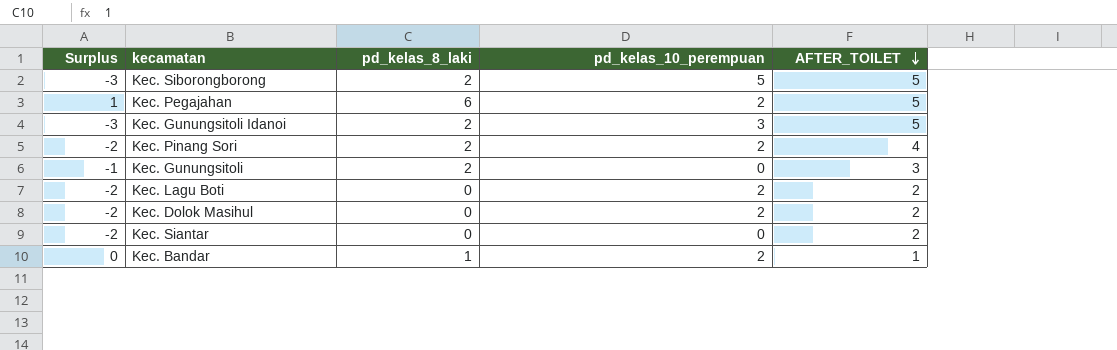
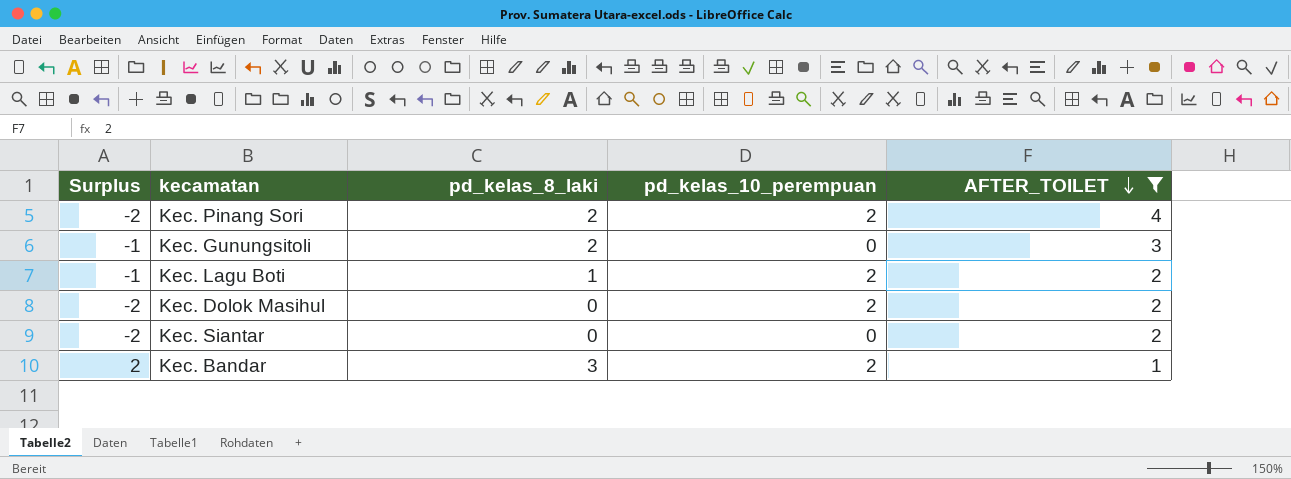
filter: none -> AFTER_TOILET != 5
Kec. Lagu Boti | Surplus: -2 -> -1
Kec. Lagu Boti | pd_kelas_8_laki: 0 -> 1
Kec. Bandar | Surplus: 0 -> 2
Kec. Bandar | pd_kelas_8_laki: 1 -> 3

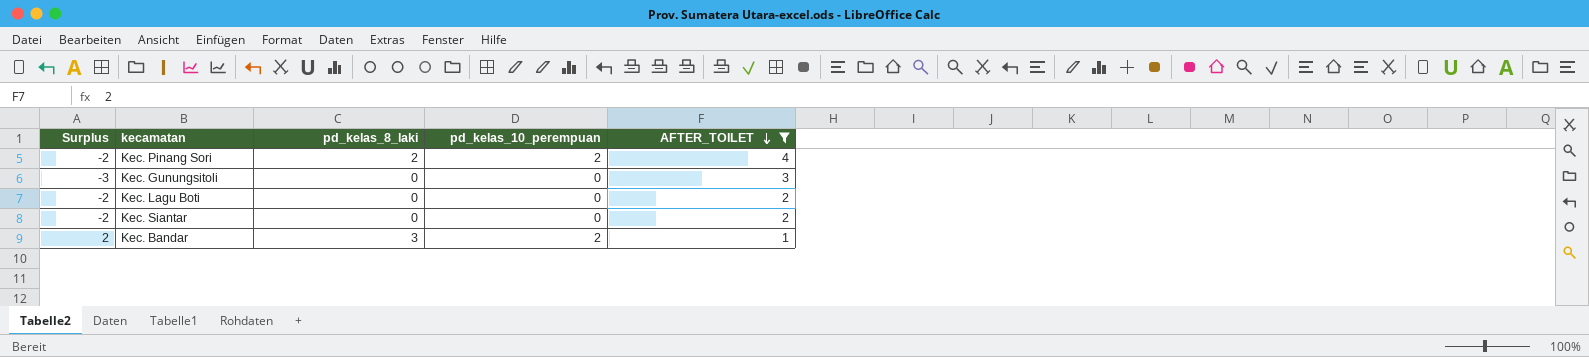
row Kec. Dolok Masihul: -2 | 0 | 2 | 2 -> none
Kec. Gunungsitoli | Surplus: -1 -> -3
Kec. Gunungsitoli | pd_kelas_8_laki: 2 -> 0
Kec. Lagu Boti | Surplus: -1 -> -2
Kec. Lagu Boti | pd_kelas_8_laki: 1 -> 0
Kec. Lagu Boti | pd_kelas_10_perempuan: 2 -> 0

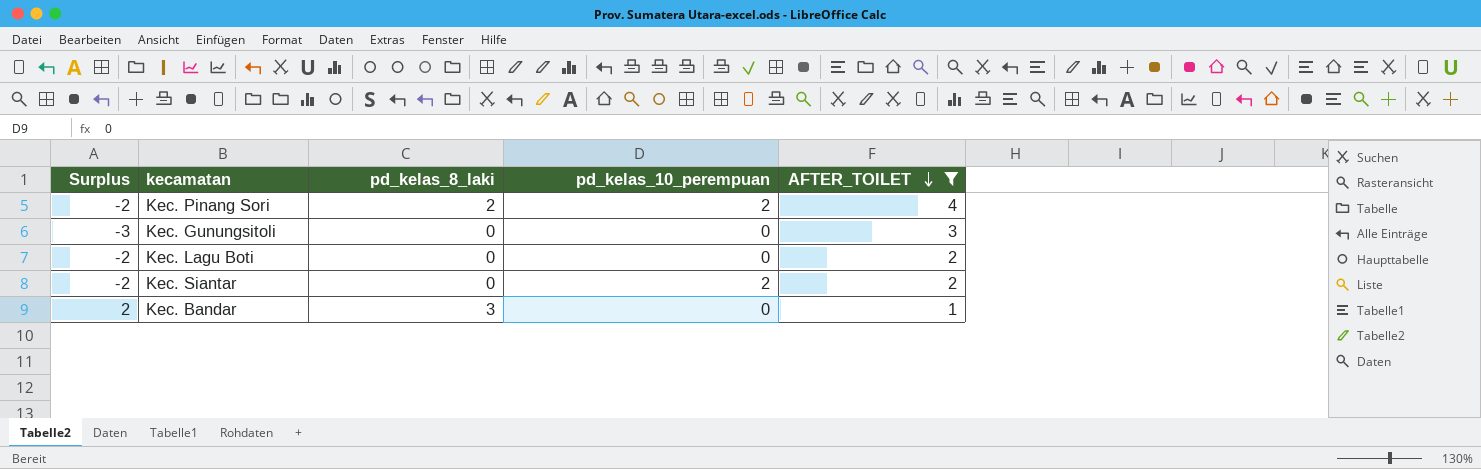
Kec. Siantar | pd_kelas_10_perempuan: 0 -> 2
Kec. Bandar | pd_kelas_10_perempuan: 2 -> 0

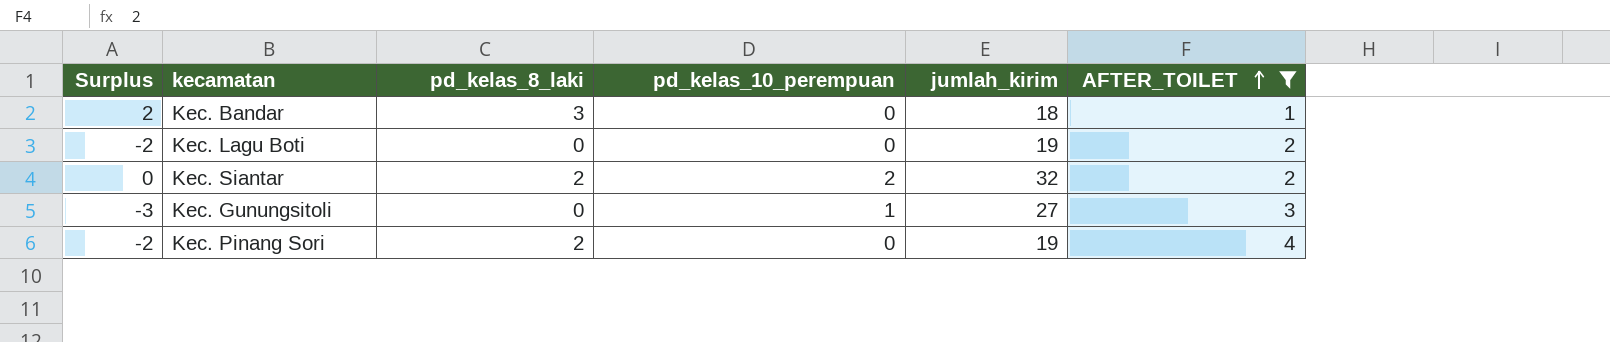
row order: AFTER_TOILET descending -> AFTER_TOILET ascending
column jumlah_kirim | position: none -> 5
Kec. Siantar | Surplus: -2 -> 0
Kec. Siantar | pd_kelas_8_laki: 0 -> 2
Kec. Gunungsitoli | pd_kelas_10_perempuan: 0 -> 1
Kec. Pinang Sori | pd_kelas_10_perempuan: 2 -> 0

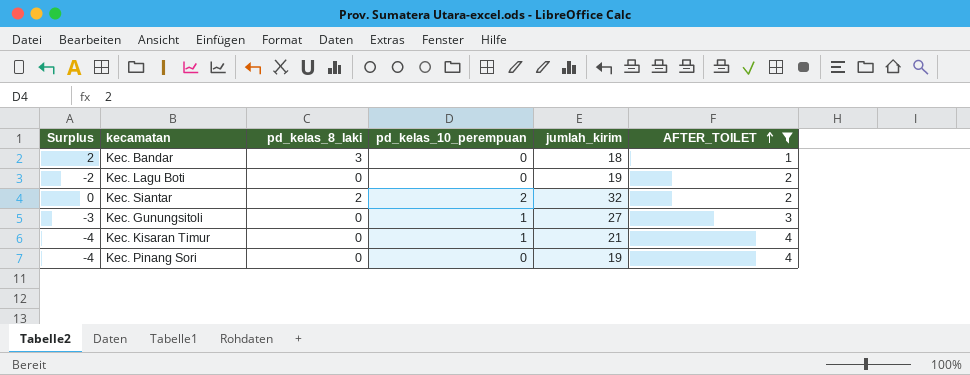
row Kec. Kisaran Timur: none -> -4 | 0 | 1 | 21 | 4
Kec. Pinang Sori | Surplus: -2 -> -4
Kec. Pinang Sori | pd_kelas_8_laki: 2 -> 0

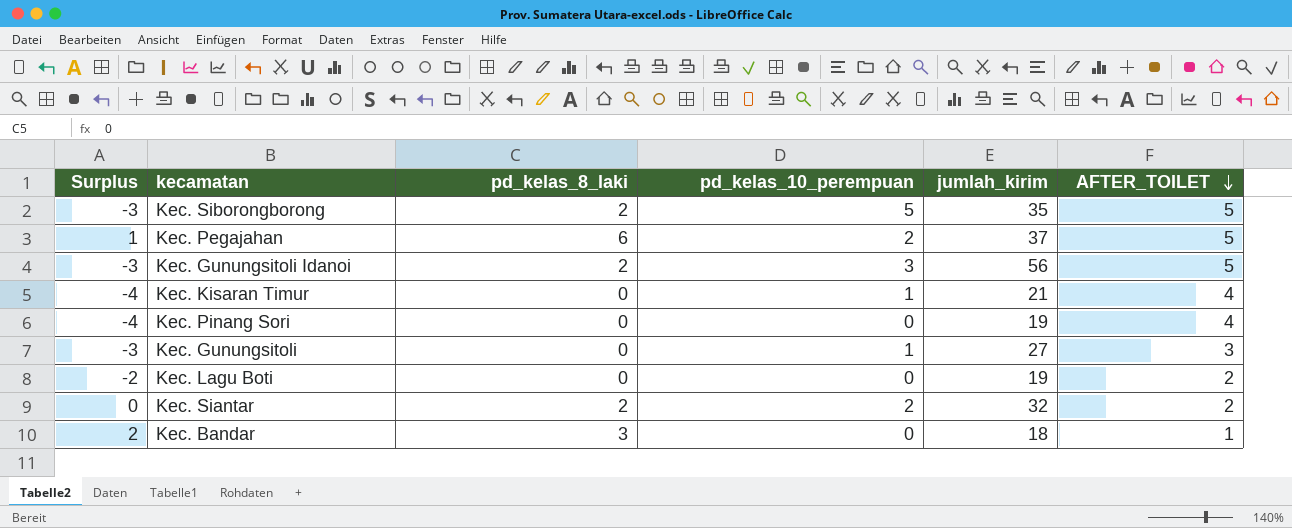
filter: AFTER_TOILET != 5 -> none
row order: AFTER_TOILET ascending -> AFTER_TOILET descending

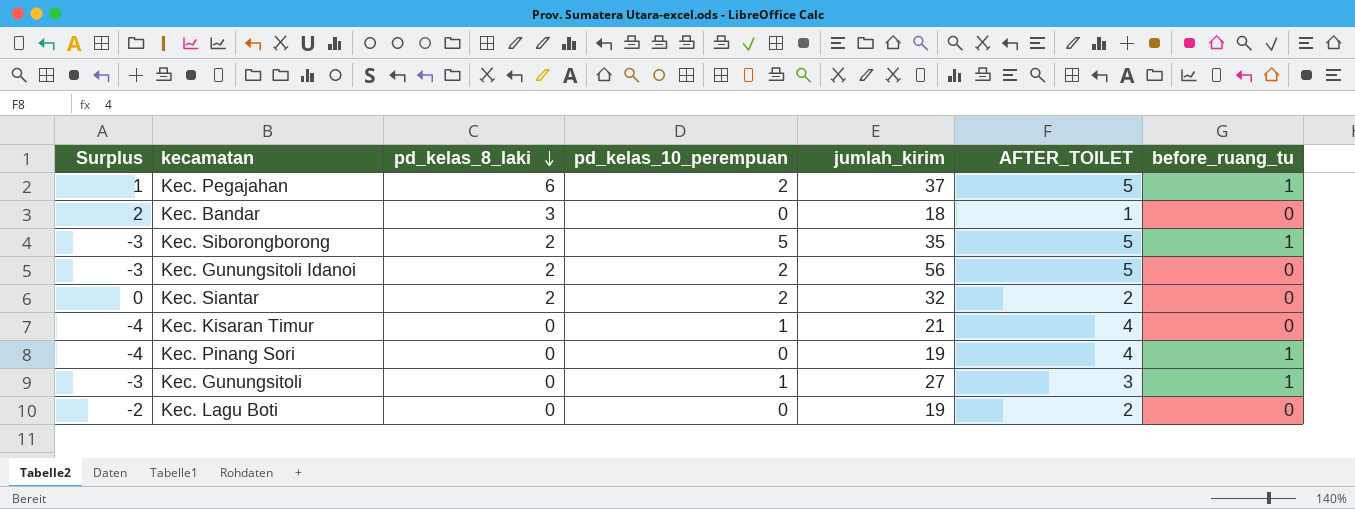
row order: AFTER_TOILET descending -> pd_kelas_8_laki descending
column before_ruang_tu | position: none -> 7
Kec. Gunungsitoli Idanoi | pd_kelas_10_perempuan: 3 -> 2

